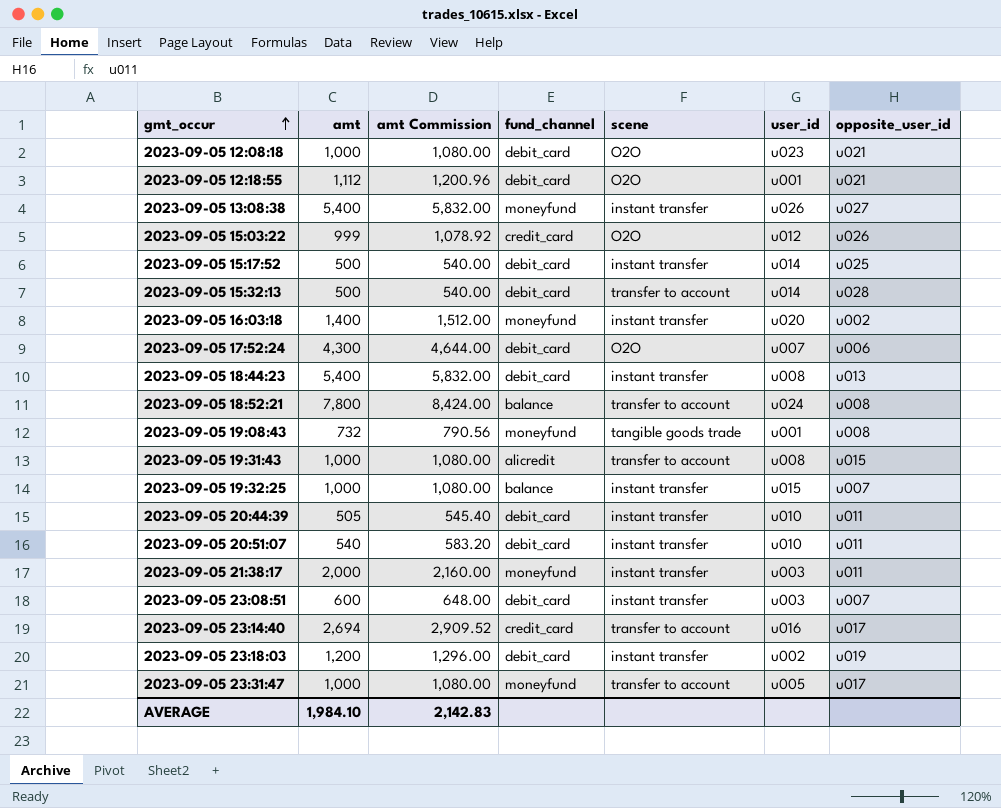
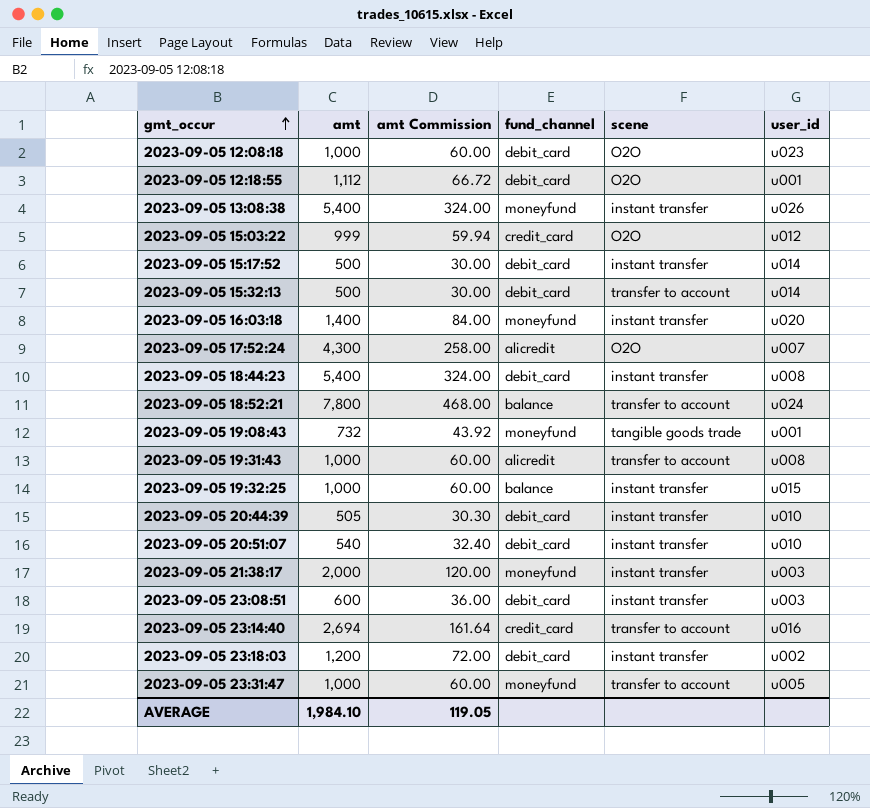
column opposite_user_id | position: 7 -> none
column amt Commission | formula: [amt] * 1.08 -> [amt] * 0.06
2023-09-05 17:52:24 | fund_channel: debit_card -> alicredit
AVERAGE | amt Commission: 2,142.83 -> 119.05

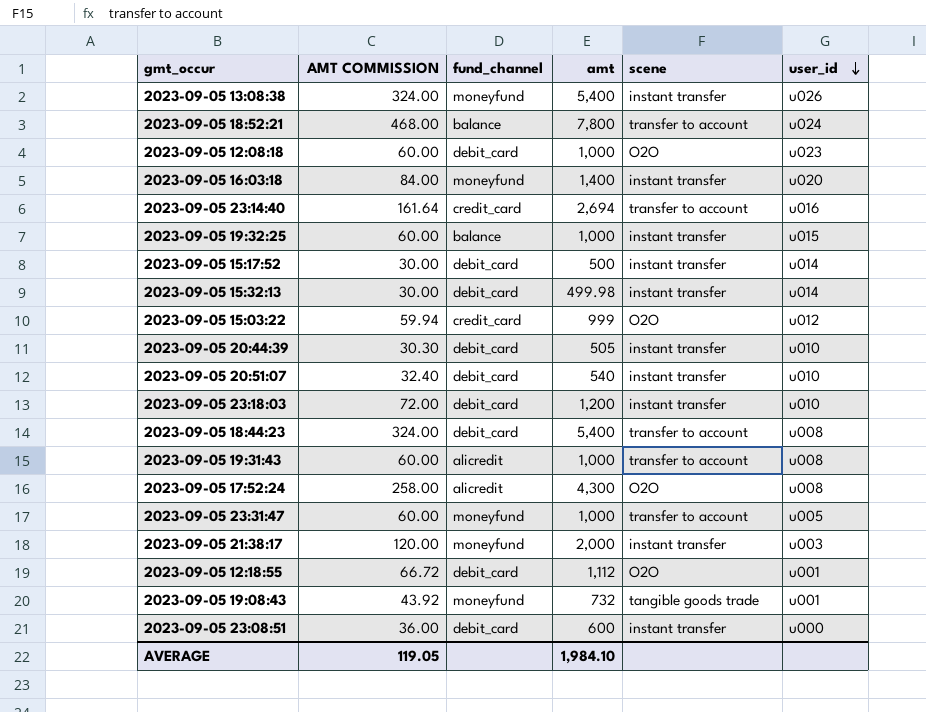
row order: gmt_occur ascending -> user_id descending
column name: amt Commission -> AMT COMMISSION
column amt | position: 2 -> 4
2023-09-05 15:32:13 | amt: 500 -> 499.98
2023-09-05 15:32:13 | scene: transfer to account -> instant transfer
2023-09-05 23:18:03 | user_id: u002 -> u010
2023-09-05 18:44:23 | scene: instant transfer -> transfer to account
2023-09-05 17:52:24 | user_id: u007 -> u008
2023-09-05 23:08:51 | user_id: u003 -> u000

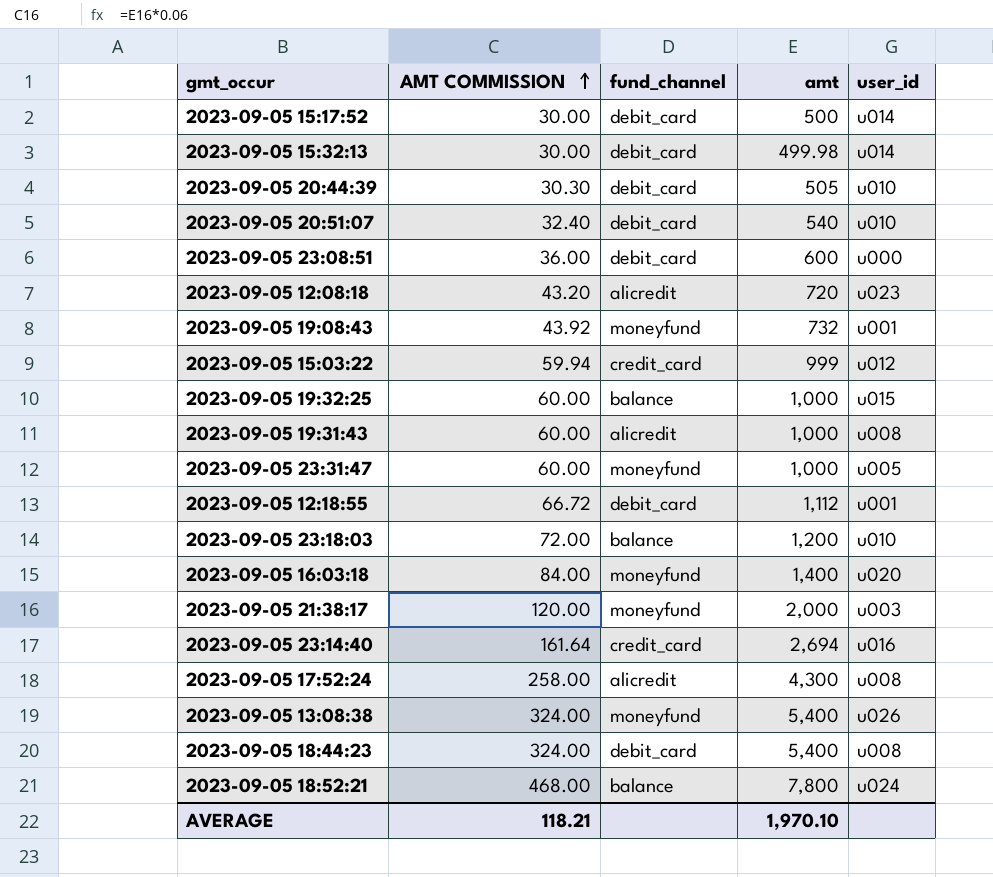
row order: user_id descending -> AMT COMMISSION ascending
column scene | position: 5 -> none
2023-09-05 12:08:18 | AMT COMMISSION: 60.00 -> 43.20
2023-09-05 12:08:18 | fund_channel: debit_card -> alicredit
2023-09-05 12:08:18 | amt: 1,000 -> 720
2023-09-05 23:18:03 | fund_channel: debit_card -> balance
AVERAGE | AMT COMMISSION: 119.05 -> 118.21
AVERAGE | amt: 1,984.10 -> 1,970.10

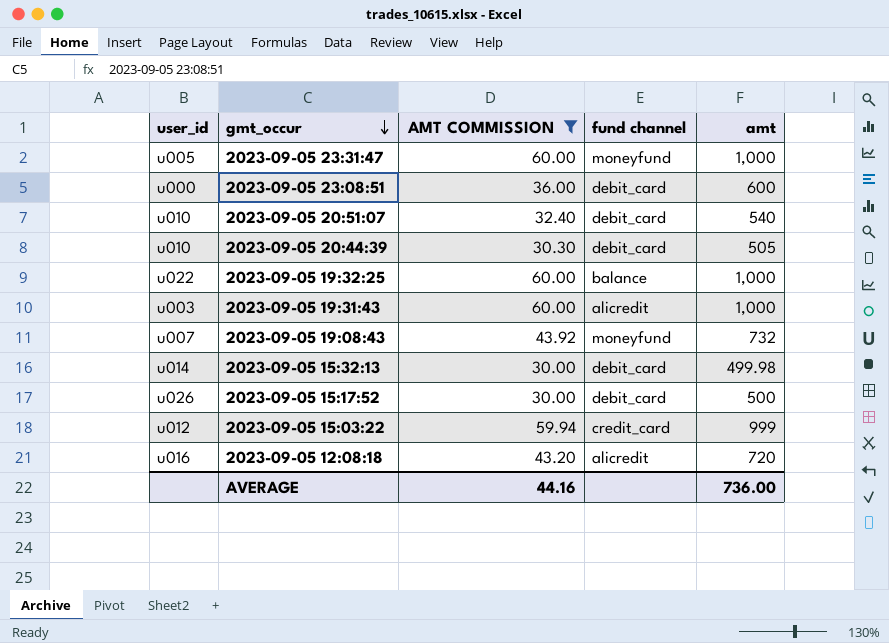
filter: none -> AMT COMMISSION <= 60.00
row order: AMT COMMISSION ascending -> gmt_occur descending
column user_id | position: 5 -> 1
column name: fund_channel -> fund channel
2023-09-05 19:32:25 | user_id: u015 -> u022
2023-09-05 19:31:43 | user_id: u008 -> u003
2023-09-05 19:08:43 | user_id: u001 -> u007
2023-09-05 15:17:52 | user_id: u014 -> u026
2023-09-05 12:08:18 | user_id: u023 -> u016
AVERAGE | AMT COMMISSION: 118.21 -> 44.16
AVERAGE | amt: 1,970.10 -> 736.00

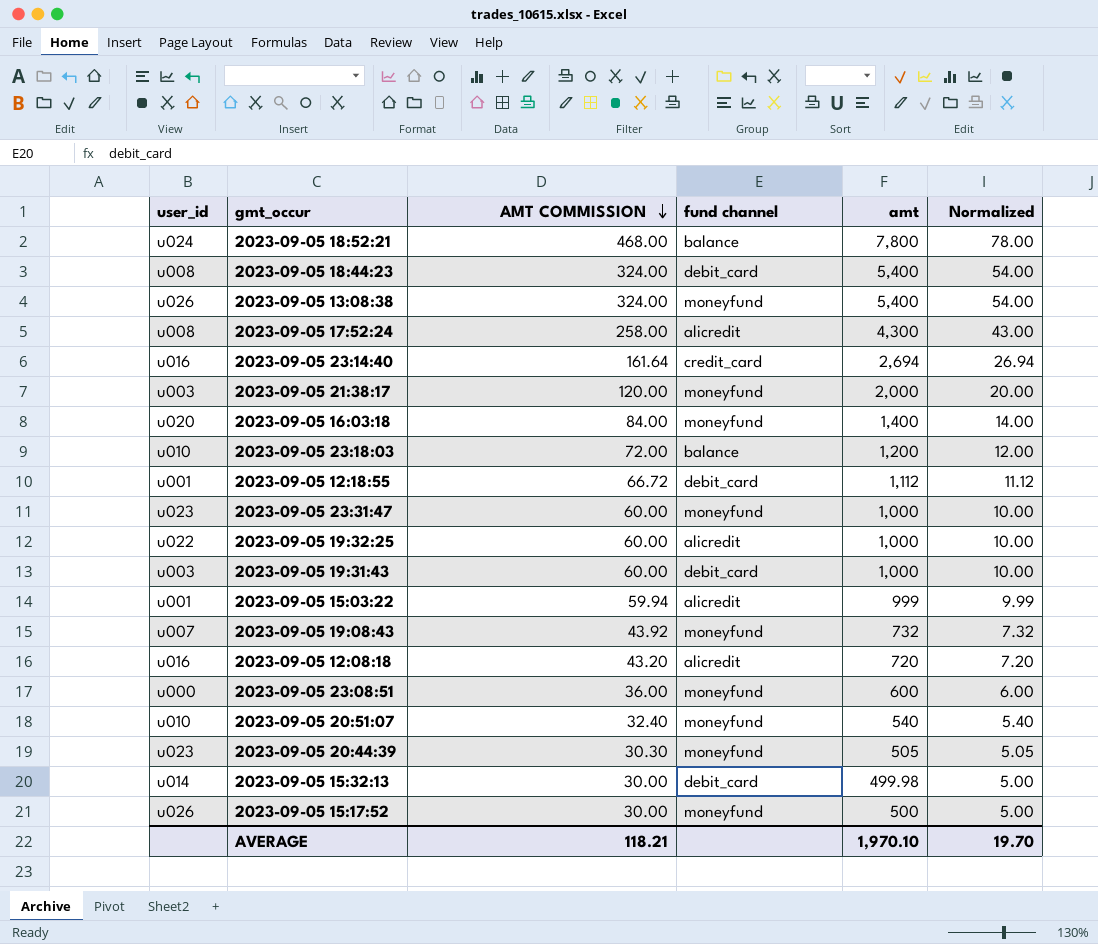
filter: AMT COMMISSION <= 60.00 -> none
row order: gmt_occur descending -> AMT COMMISSION descending
column Normalized | formula: none -> [amt] * 0.01
2023-09-05 23:31:47 | user_id: u005 -> u023
2023-09-05 19:32:25 | fund channel: balance -> alicredit
2023-09-05 19:31:43 | fund channel: alicredit -> debit_card
2023-09-05 15:03:22 | user_id: u012 -> u001
2023-09-05 15:03:22 | fund channel: credit_card -> alicredit
2023-09-05 23:08:51 | fund channel: debit_card -> moneyfund
2023-09-05 20:51:07 | fund channel: debit_card -> moneyfund
2023-09-05 20:44:39 | user_id: u010 -> u023
2023-09-05 20:44:39 | fund channel: debit_card -> moneyfund
2023-09-05 15:17:52 | fund channel: debit_card -> moneyfund
AVERAGE | AMT COMMISSION: 44.16 -> 118.21
AVERAGE | amt: 736.00 -> 1,970.10

